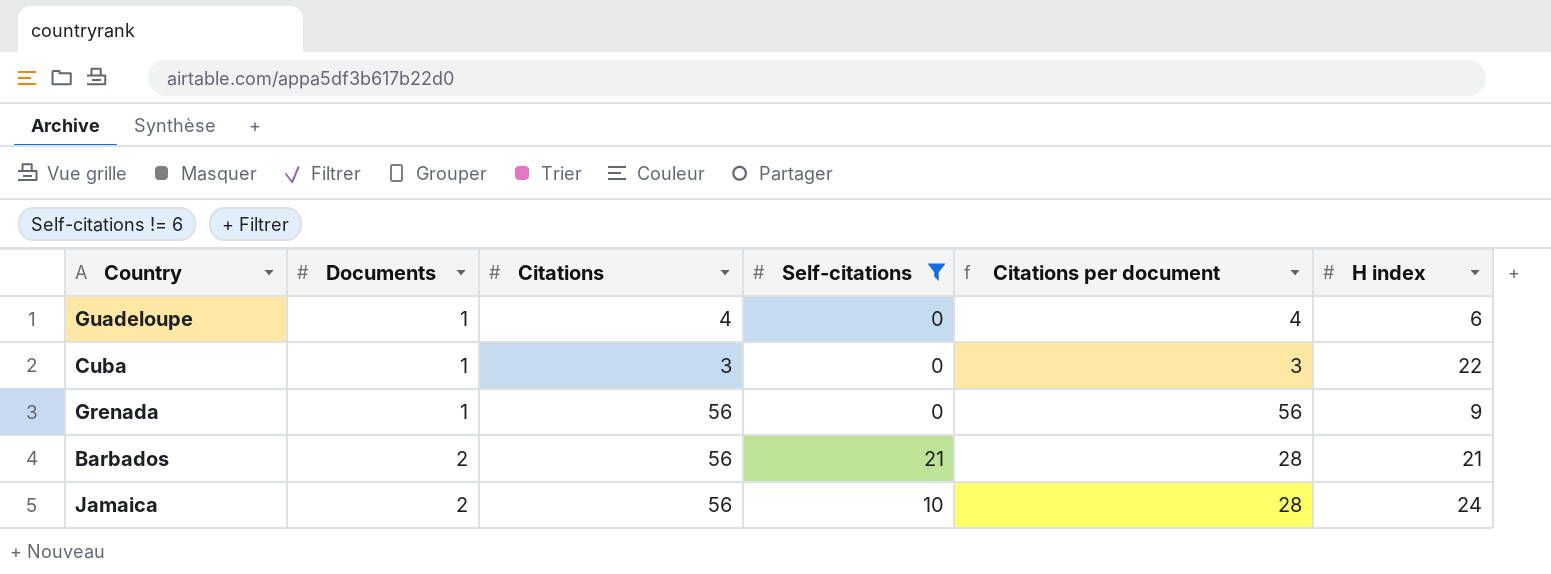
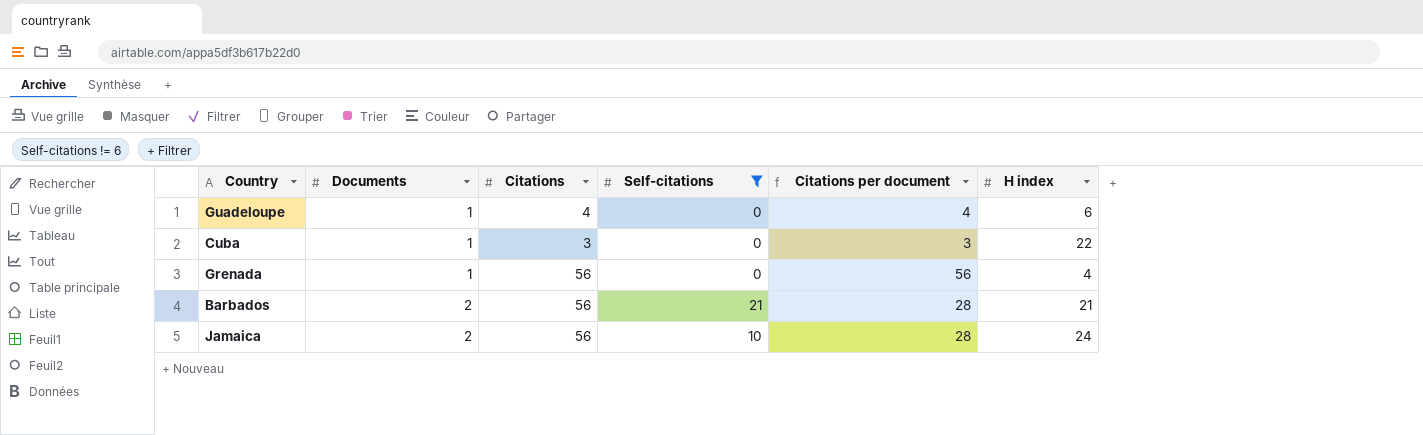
Grenada | H index: 9 -> 4

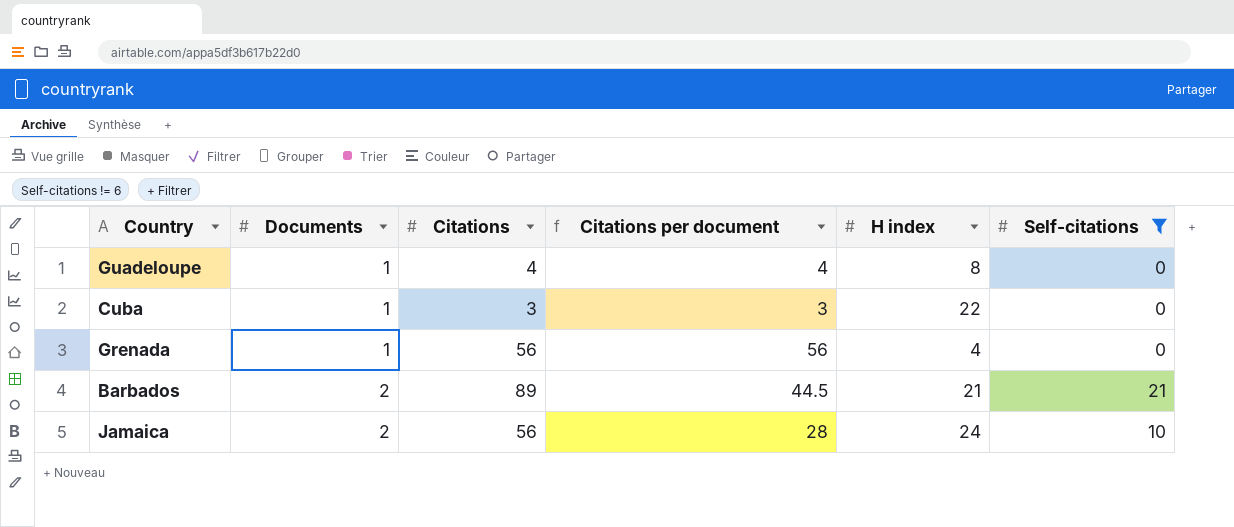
column Self-citations | position: 4 -> 6
Guadeloupe | H index: 6 -> 8
Barbados | Citations: 56 -> 89
Barbados | Citations per document: 28 -> 44.5

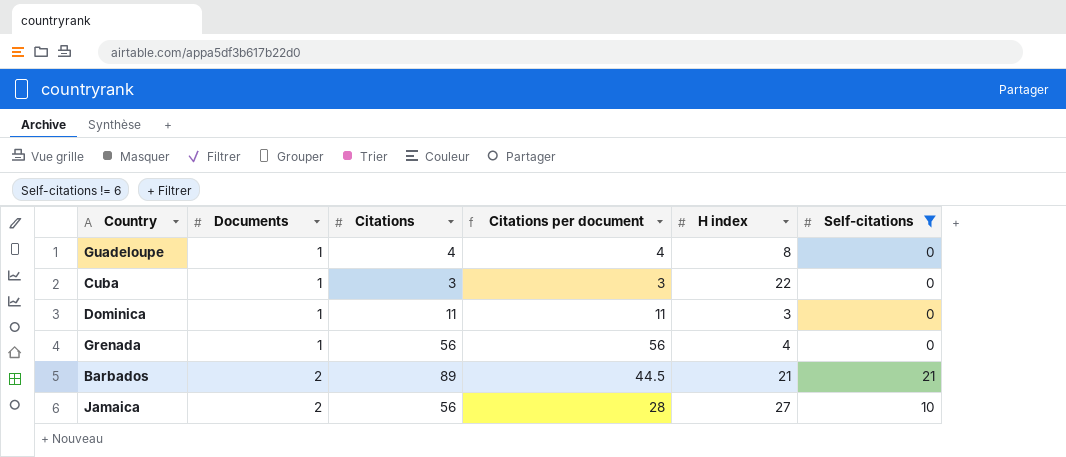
row Dominica: none -> 1 | 11 | 11 | 3 | 0
Jamaica | H index: 24 -> 27

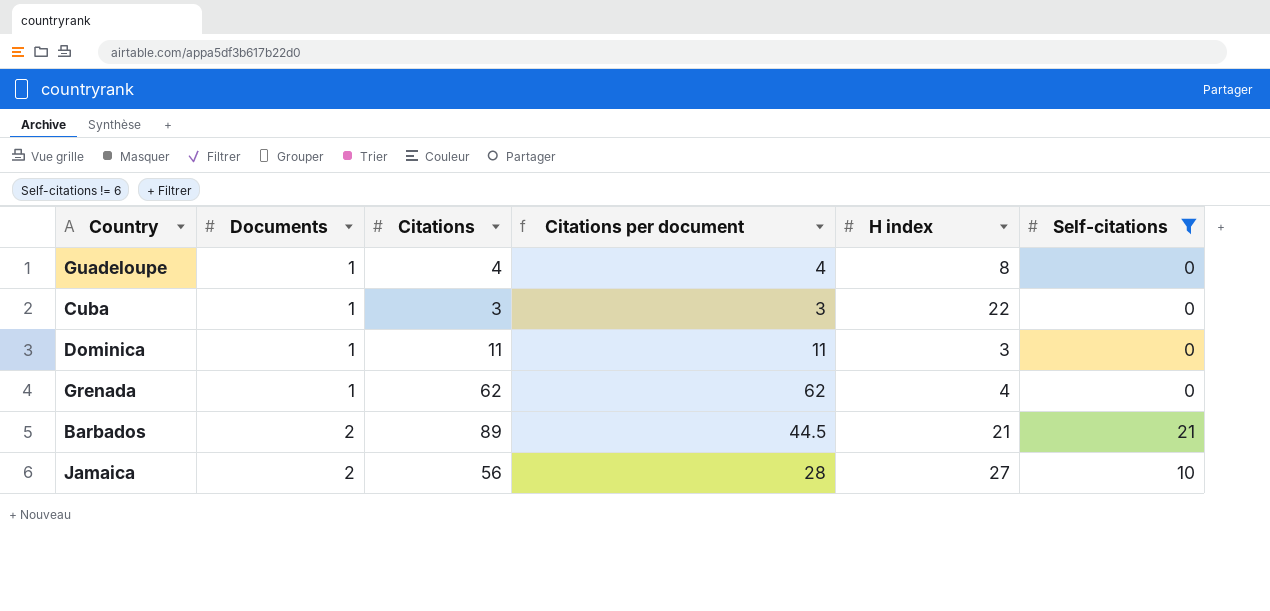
Grenada | Citations: 56 -> 62
Grenada | Citations per document: 56 -> 62

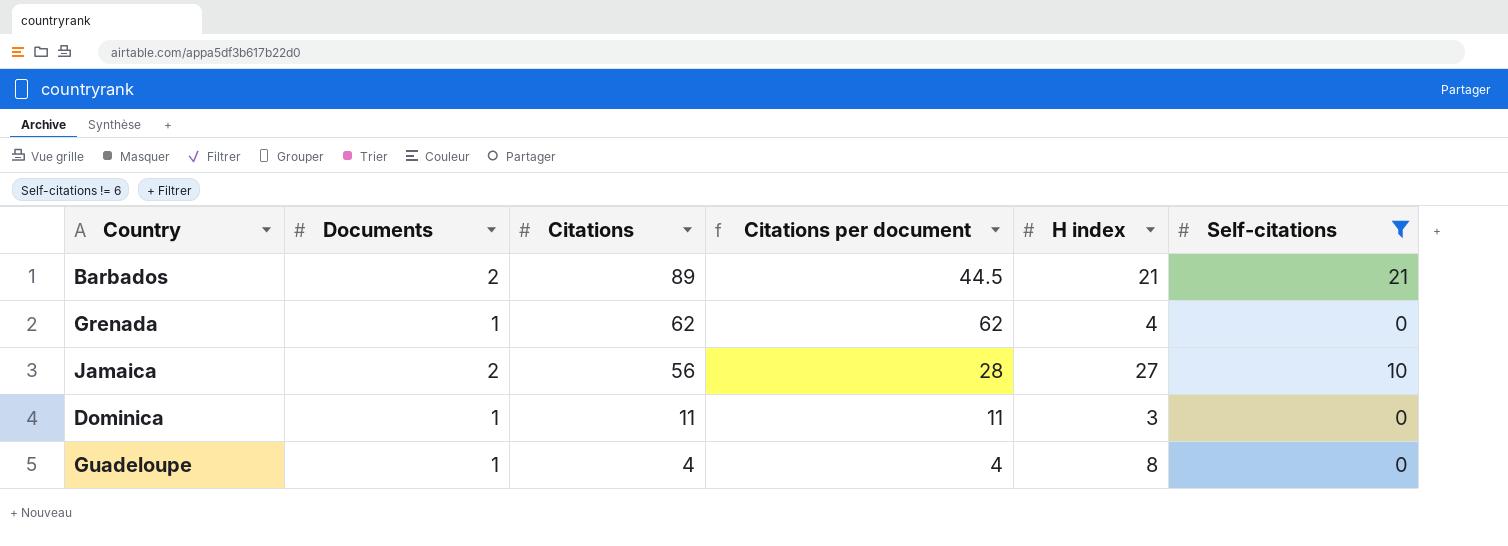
row order: Documents ascending -> Citations descending
row Cuba: 1 | 3 | 3 | 22 | 0 -> none

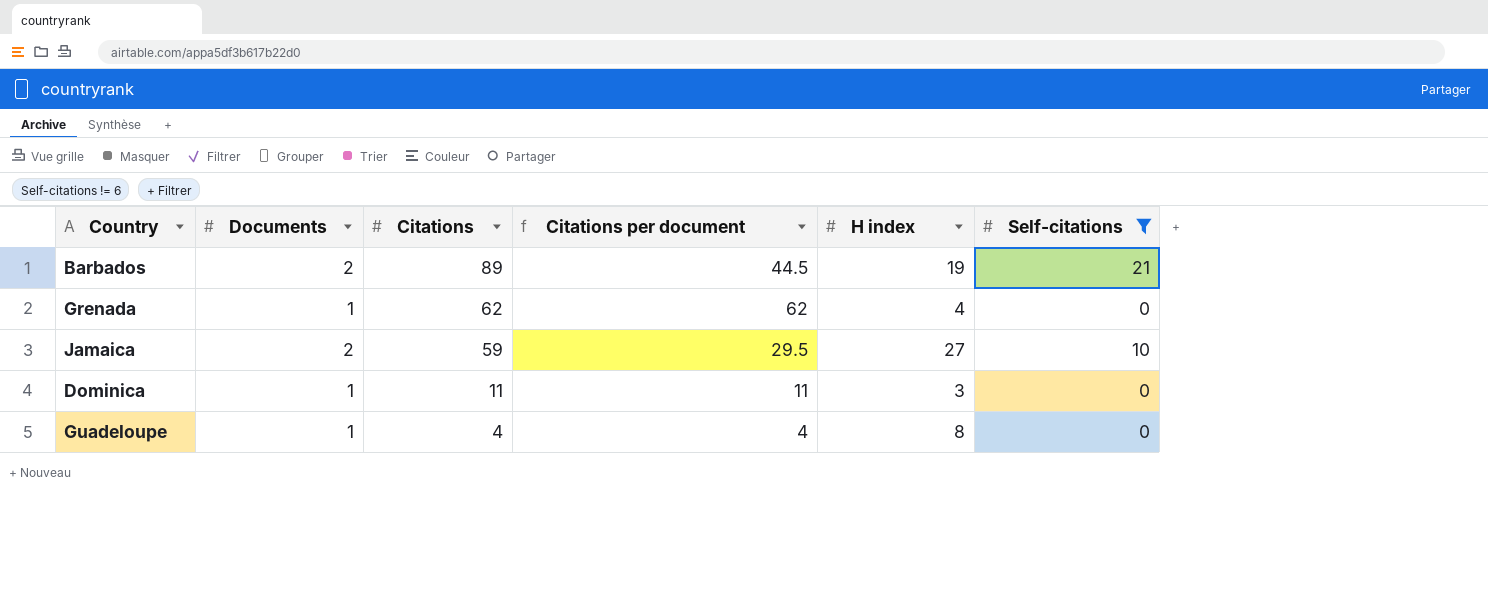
Barbados | H index: 21 -> 19
Jamaica | Citations: 56 -> 59
Jamaica | Citations per document: 28 -> 29.5

